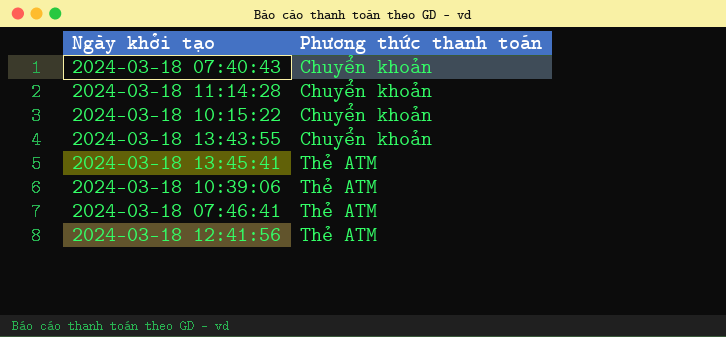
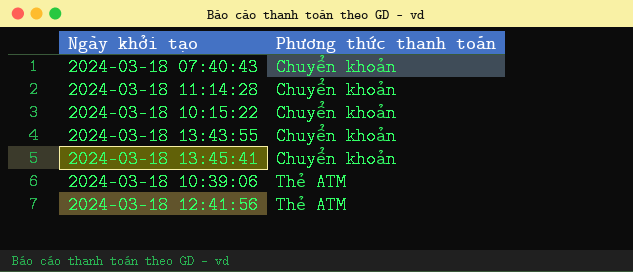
row 2024-03-18 07:46:41: Thẻ ATM -> none
2024-03-18 13:45:41 | Phương thức thanh toán: Thẻ ATM -> Chuyển khoản

